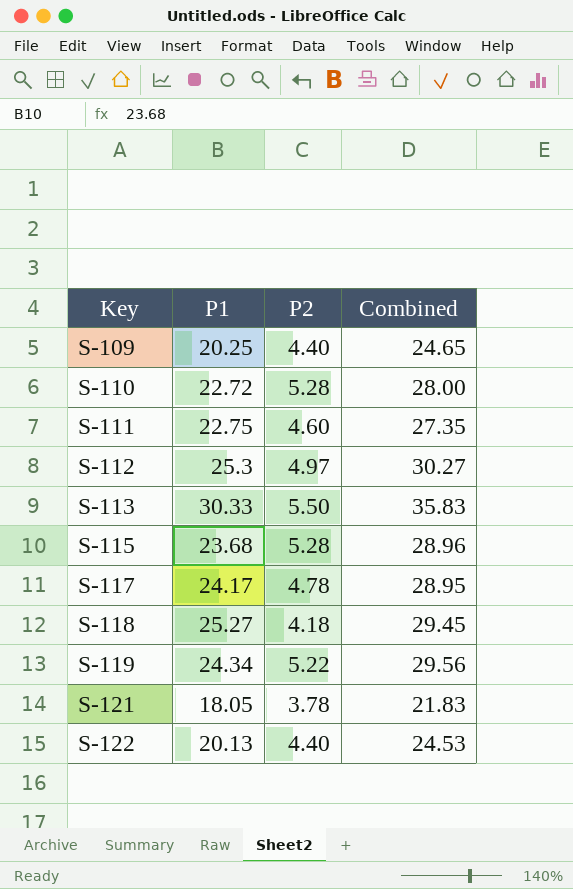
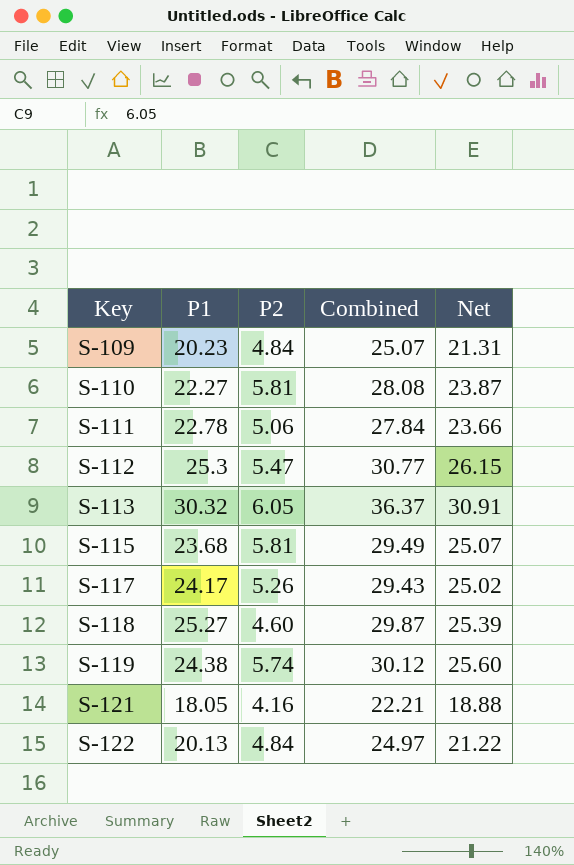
column Net | formula: none -> [Combined] * 0.85
S-109 | P1: 20.25 -> 20.23
S-109 | P2: 4.40 -> 4.84
S-109 | Combined: 24.65 -> 25.07
S-110 | P1: 22.72 -> 22.27
S-110 | P2: 5.28 -> 5.81
S-110 | Combined: 28.00 -> 28.08
S-111 | P1: 22.75 -> 22.78
S-111 | P2: 4.60 -> 5.06
S-111 | Combined: 27.35 -> 27.84
S-112 | P2: 4.97 -> 5.47
S-112 | Combined: 30.27 -> 30.77
S-113 | P1: 30.33 -> 30.32
S-113 | P2: 5.50 -> 6.05
S-113 | Combined: 35.83 -> 36.37
S-115 | P2: 5.28 -> 5.81
S-115 | Combined: 28.96 -> 29.49
S-117 | P2: 4.78 -> 5.26
S-117 | Combined: 28.95 -> 29.43
S-118 | P2: 4.18 -> 4.60
S-118 | Combined: 29.45 -> 29.87
S-119 | P1: 24.34 -> 24.38
S-119 | P2: 5.22 -> 5.74
S-119 | Combined: 29.56 -> 30.12
S-121 | P2: 3.78 -> 4.16
S-121 | Combined: 21.83 -> 22.21
S-122 | P2: 4.40 -> 4.84
S-122 | Combined: 24.53 -> 24.97

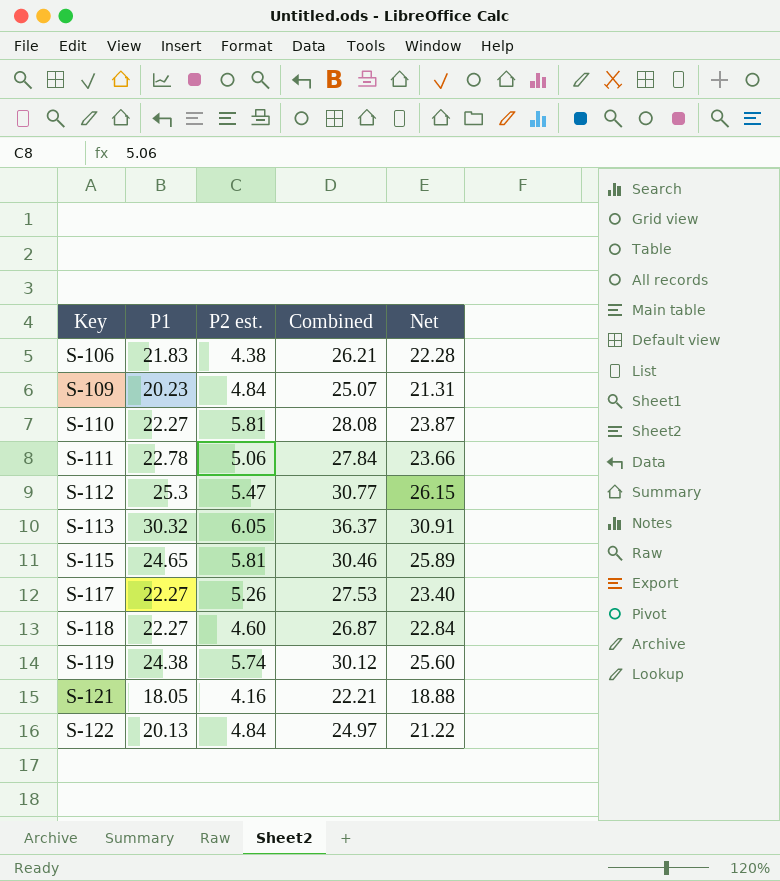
column name: P2 -> P2 est.
row S-106: none -> 21.83 | 4.38 | 26.21 | 22.28
S-115 | P1: 23.68 -> 24.65
S-115 | Combined: 29.49 -> 30.46
S-115 | Net: 25.07 -> 25.89
S-117 | P1: 24.17 -> 22.27
S-117 | Combined: 29.43 -> 27.53
S-117 | Net: 25.02 -> 23.40
S-118 | P1: 25.27 -> 22.27
S-118 | Combined: 29.87 -> 26.87
S-118 | Net: 25.39 -> 22.84

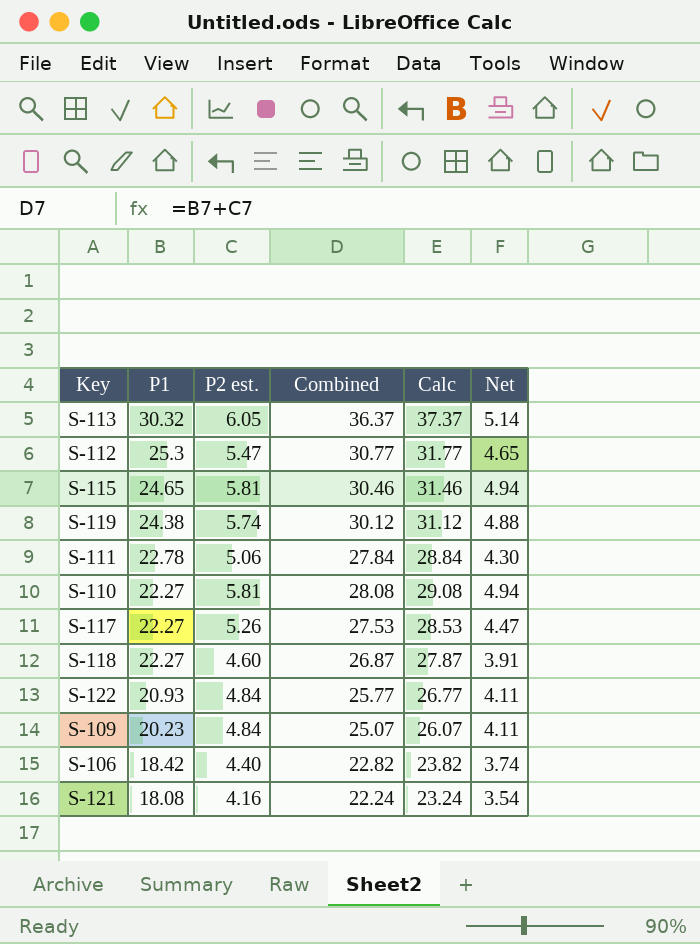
row order: Key ascending -> P1 descending
column Calc | formula: none -> [Combined] + 1
column Net | formula: [Combined] * 0.85 -> [P2 est.] * 0.85
S-122 | P1: 20.13 -> 20.93
S-122 | Combined: 24.97 -> 25.77
S-106 | P1: 21.83 -> 18.42
S-106 | P2 est.: 4.38 -> 4.40
S-106 | Combined: 26.21 -> 22.82
S-121 | P1: 18.05 -> 18.08
S-121 | Combined: 22.21 -> 22.24

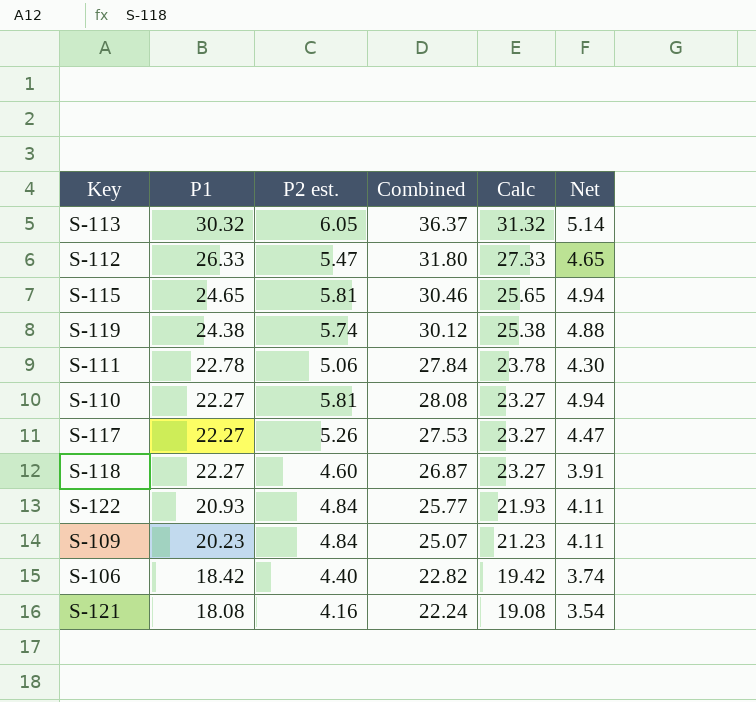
column Calc | formula: [Combined] + 1 -> [P1] + 1
S-112 | P1: 25.3 -> 26.33
S-112 | Combined: 30.77 -> 31.80

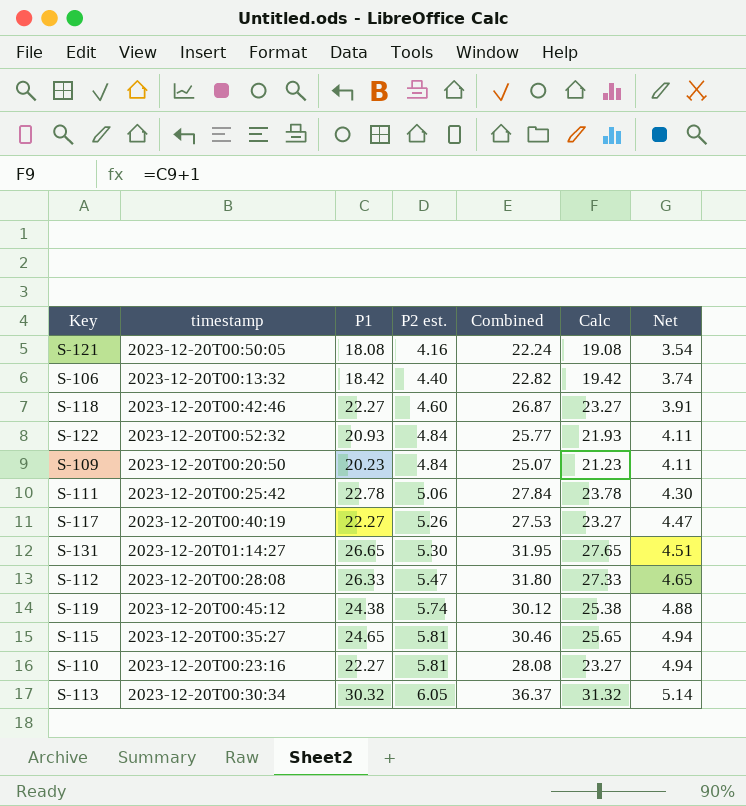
row order: P1 descending -> P2 est. ascending
column timestamp | position: none -> 2
row S-131: none -> 2023-12-20T01:14:27 | 26.65 | 5.30 | 31.95 | 27.65 | 4.51

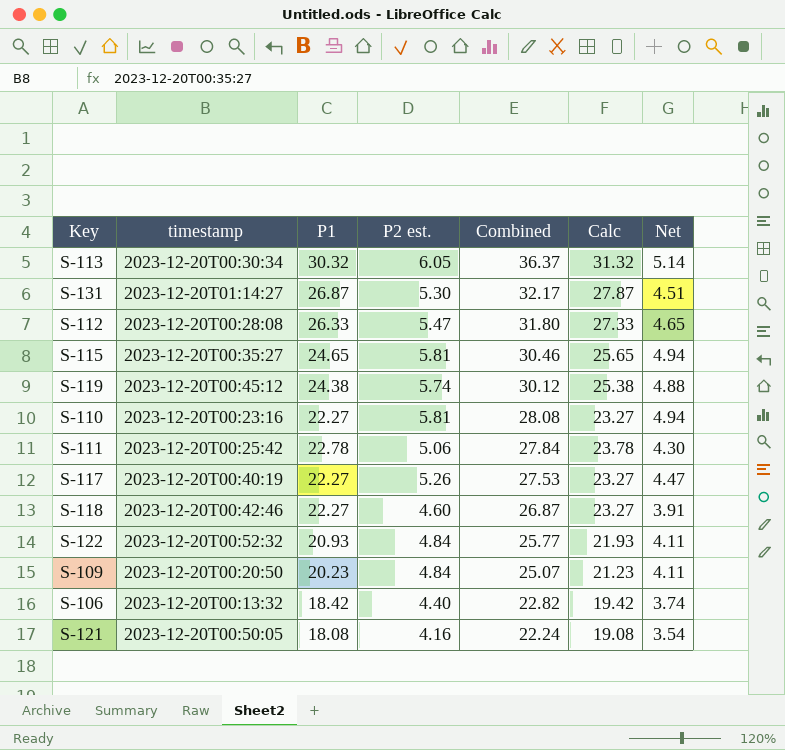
row order: P2 est. ascending -> Combined descending
S-131 | P1: 26.65 -> 26.87
S-131 | Combined: 31.95 -> 32.17
S-131 | Calc: 27.65 -> 27.87

